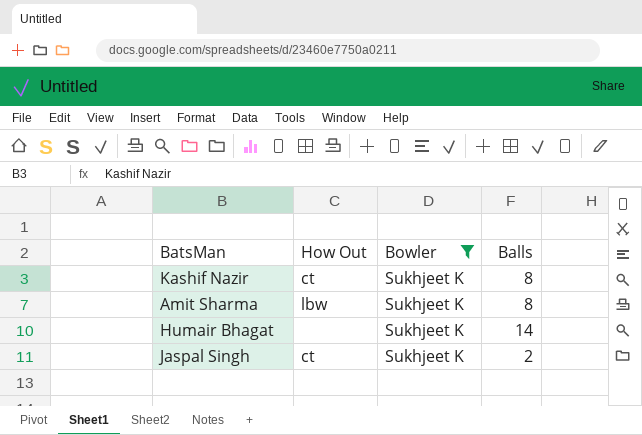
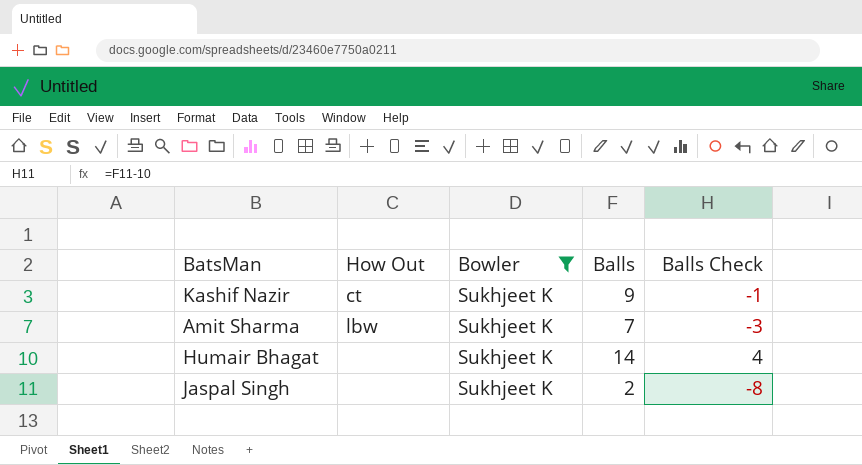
column Balls Check | formula: none -> [Balls] - 10
Kashif Nazir | Balls: 8 -> 9
Amit Sharma | Balls: 8 -> 7
Jaspal Singh | How Out: ct -> none

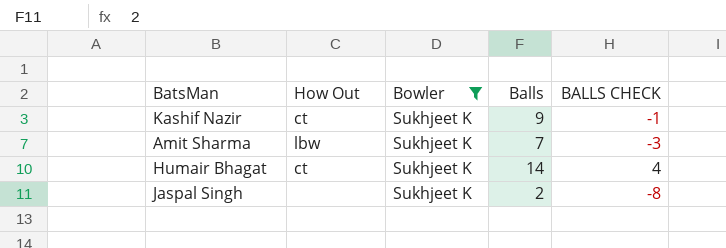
column name: Balls Check -> BALLS CHECK
Humair Bhagat | How Out: none -> ct

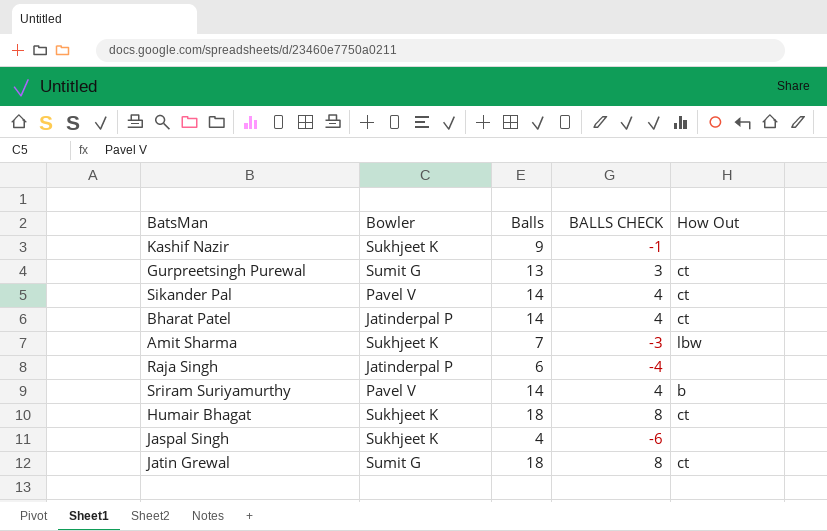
filter: Bowler = Sukhjeet K -> none
column How Out | position: 2 -> 5
Kashif Nazir | How Out: ct -> none
Humair Bhagat | Balls: 14 -> 18
Humair Bhagat | BALLS CHECK: 4 -> 8
Jaspal Singh | Balls: 2 -> 4
Jaspal Singh | BALLS CHECK: -8 -> -6

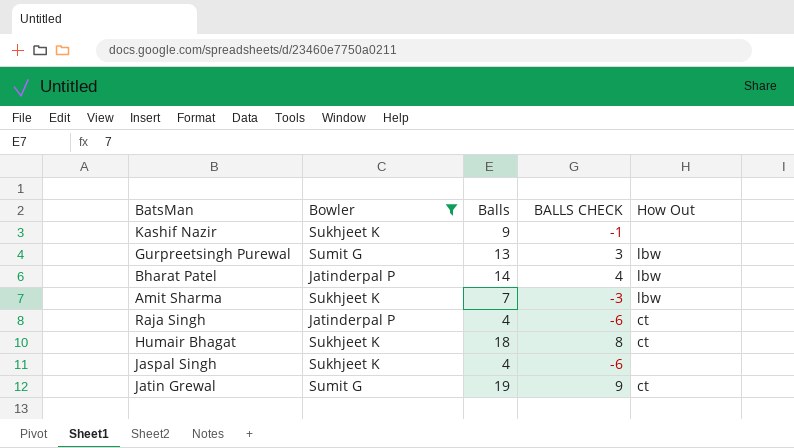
filter: none -> Bowler != Pavel V
Gurpreetsingh Purewal | How Out: ct -> lbw
Bharat Patel | How Out: ct -> lbw
Raja Singh | Balls: 6 -> 4
Raja Singh | BALLS CHECK: -4 -> -6
Raja Singh | How Out: none -> ct
Jatin Grewal | Balls: 18 -> 19
Jatin Grewal | BALLS CHECK: 8 -> 9

